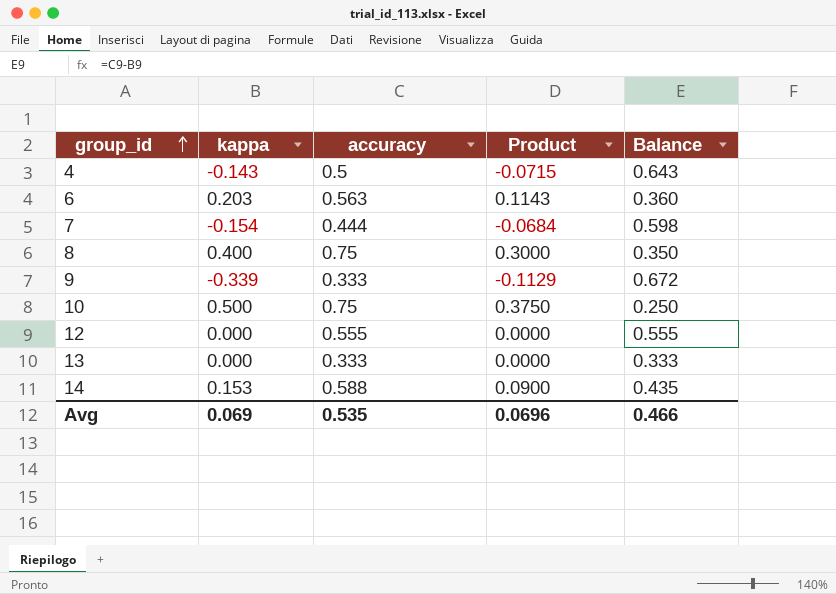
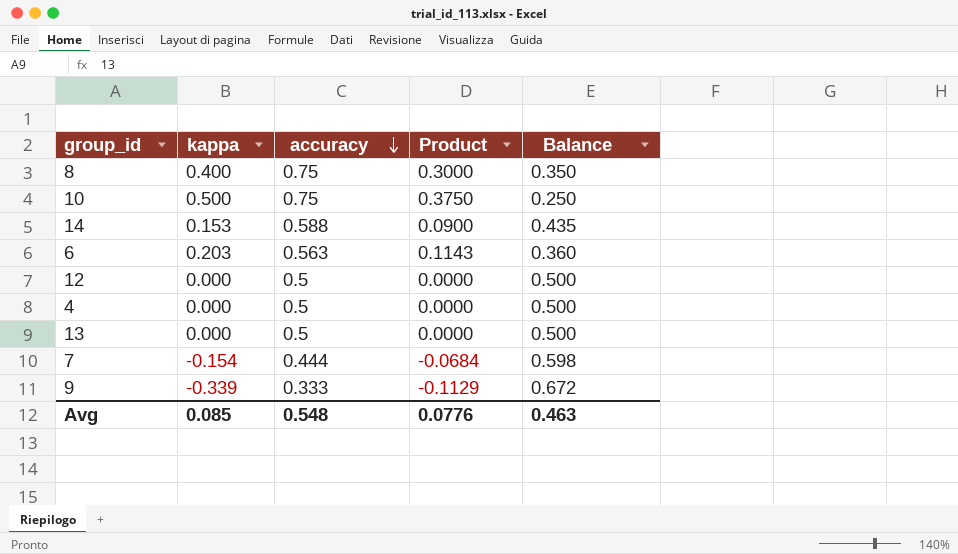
row order: group_id ascending -> accuracy descending
12 | accuracy: 0.555 -> 0.5
12 | Balance: 0.555 -> 0.500
4 | kappa: -0.143 -> 0.000
4 | Product: -0.0715 -> 0.0000
4 | Balance: 0.643 -> 0.500
13 | accuracy: 0.333 -> 0.5
13 | Balance: 0.333 -> 0.500
Avg | kappa: 0.069 -> 0.085
Avg | accuracy: 0.535 -> 0.548
Avg | Product: 0.0696 -> 0.0776
Avg | Balance: 0.466 -> 0.463

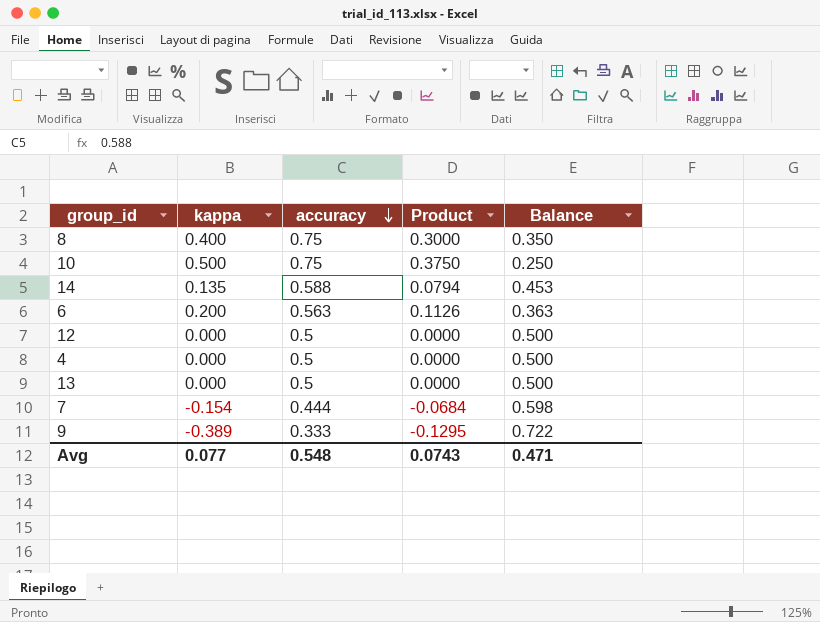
14 | kappa: 0.153 -> 0.135
14 | Product: 0.0900 -> 0.0794
14 | Balance: 0.435 -> 0.453
6 | kappa: 0.203 -> 0.200
6 | Product: 0.1143 -> 0.1126
6 | Balance: 0.360 -> 0.363
9 | kappa: -0.339 -> -0.389
9 | Product: -0.1129 -> -0.1295
9 | Balance: 0.672 -> 0.722
Avg | kappa: 0.085 -> 0.077
Avg | Product: 0.0776 -> 0.0743
Avg | Balance: 0.463 -> 0.471

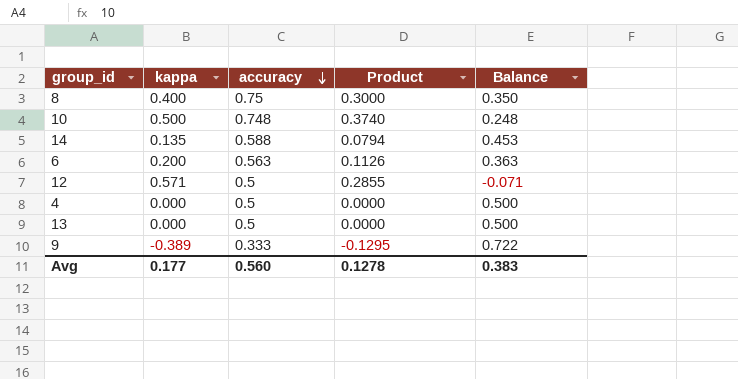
row 7: -0.154 | 0.444 | -0.0684 | 0.598 -> none
10 | accuracy: 0.75 -> 0.748
10 | Product: 0.3750 -> 0.3740
10 | Balance: 0.250 -> 0.248
12 | kappa: 0.000 -> 0.571
12 | Product: 0.0000 -> 0.2855
12 | Balance: 0.500 -> -0.071
Avg | kappa: 0.077 -> 0.177
Avg | accuracy: 0.548 -> 0.560
Avg | Product: 0.0743 -> 0.1278
Avg | Balance: 0.471 -> 0.383

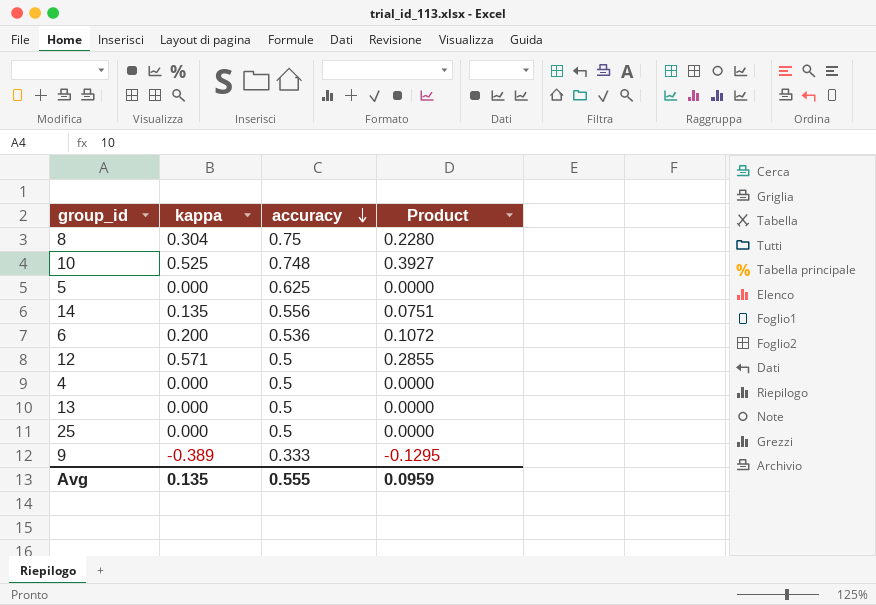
column Balance | formula: [accuracy] - [kappa] -> none
8 | kappa: 0.400 -> 0.304
8 | Product: 0.3000 -> 0.2280
10 | kappa: 0.500 -> 0.525
10 | Product: 0.3740 -> 0.3927
row 5: none -> 0.000 | 0.625 | 0.0000
14 | accuracy: 0.588 -> 0.556
14 | Product: 0.0794 -> 0.0751
6 | accuracy: 0.563 -> 0.536
6 | Product: 0.1126 -> 0.1072
row 25: none -> 0.000 | 0.5 | 0.0000
Avg | kappa: 0.177 -> 0.135
Avg | accuracy: 0.560 -> 0.555
Avg | Product: 0.1278 -> 0.0959

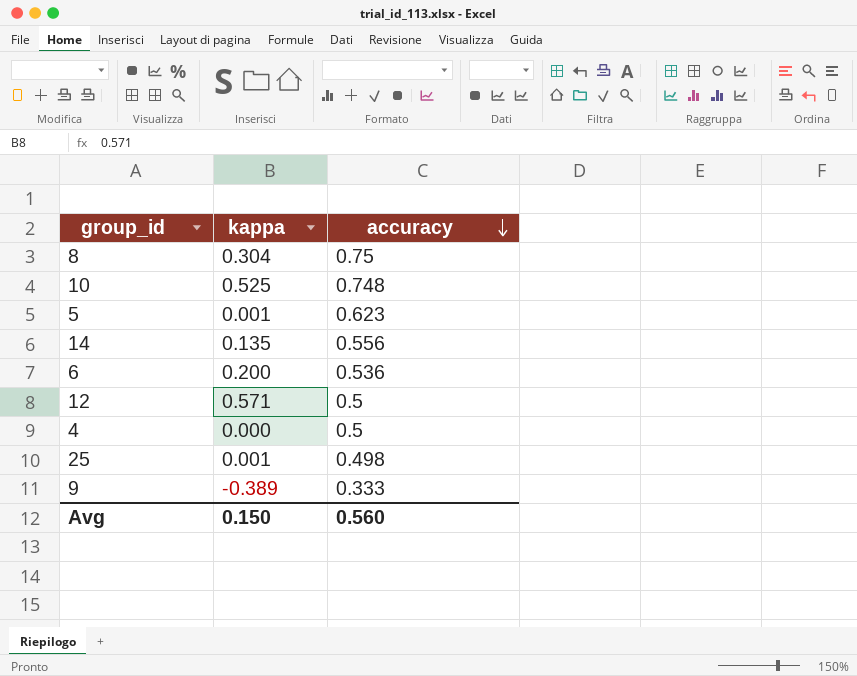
column Product | formula: [kappa] * [accuracy] -> none
row 13: 0.000 | 0.5 | 0.0000 -> none
5 | kappa: 0.000 -> 0.001
5 | accuracy: 0.625 -> 0.623
25 | kappa: 0.000 -> 0.001
25 | accuracy: 0.5 -> 0.498
Avg | kappa: 0.135 -> 0.150
Avg | accuracy: 0.555 -> 0.560

